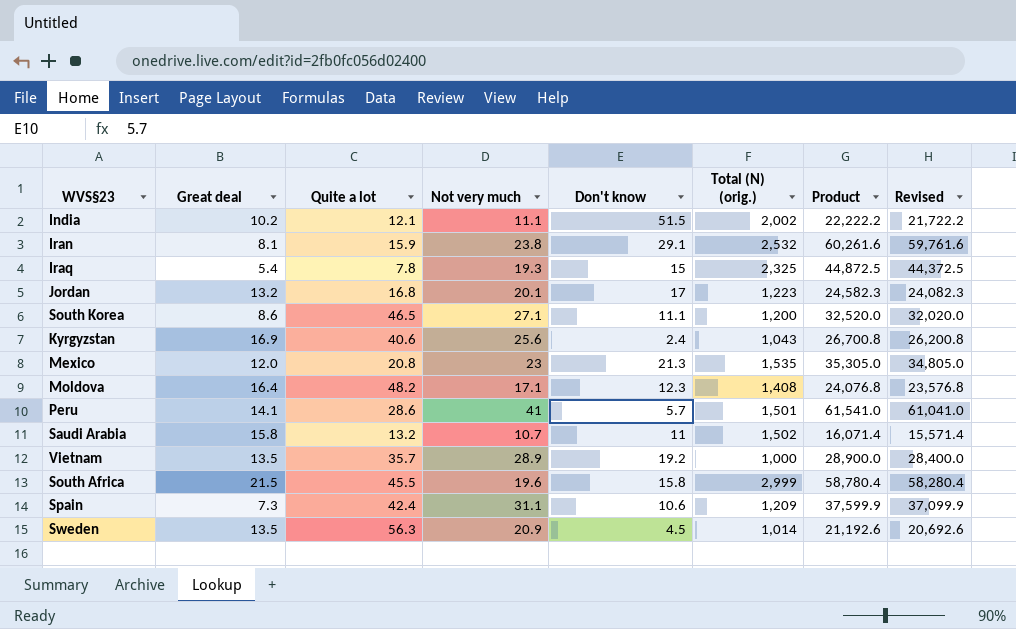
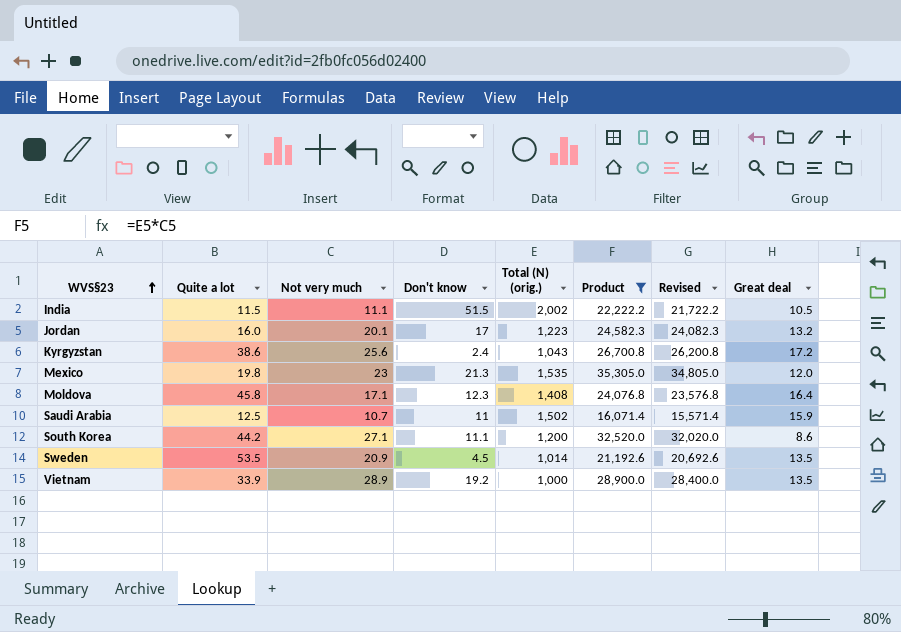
filter: none -> Product <= 35,305.0
row order: none -> WVS§23 ascending
column Great deal | position: 2 -> 8
India | Quite a lot: 12.1 -> 11.5
India | Great deal: 10.2 -> 10.5
Jordan | Quite a lot: 16.8 -> 16.0
Kyrgyzstan | Quite a lot: 40.6 -> 38.6
Kyrgyzstan | Great deal: 16.9 -> 17.2
Mexico | Quite a lot: 20.8 -> 19.8
Moldova | Quite a lot: 48.2 -> 45.8
Saudi Arabia | Quite a lot: 13.2 -> 12.5
Saudi Arabia | Great deal: 15.8 -> 15.9
South Korea | Quite a lot: 46.5 -> 44.2
Sweden | Quite a lot: 56.3 -> 53.5
Vietnam | Quite a lot: 35.7 -> 33.9

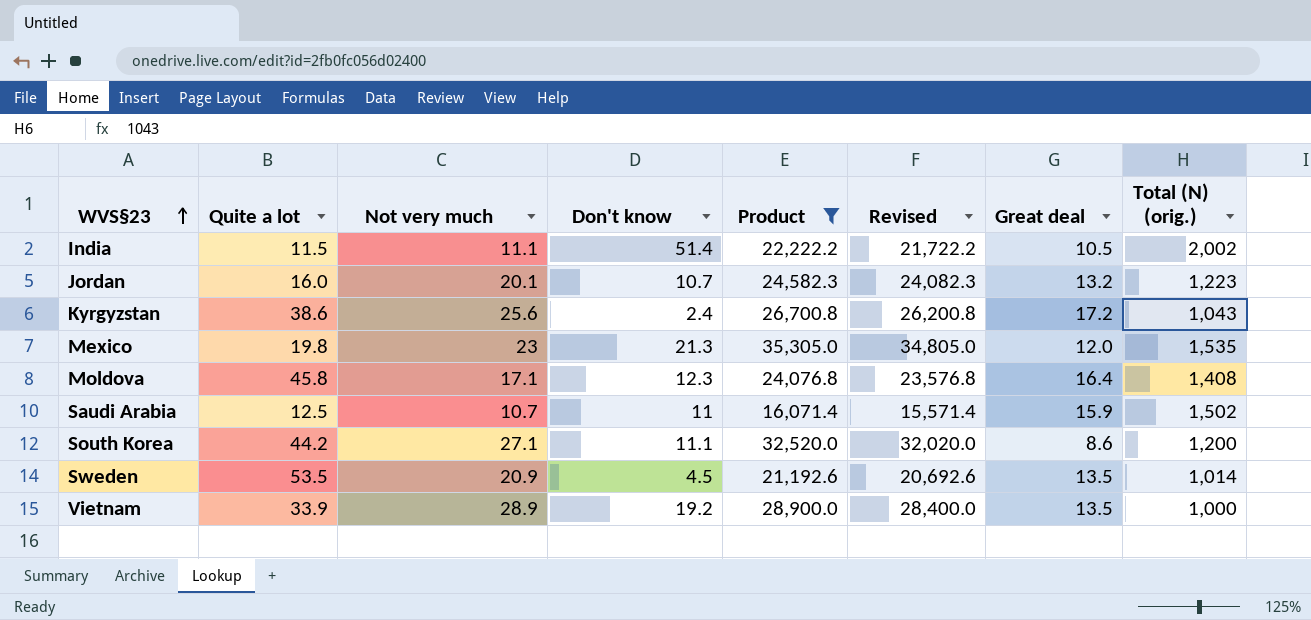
column Total (N) (orig.) | position: 5 -> 8
India | Don't know: 51.5 -> 51.4
Jordan | Don't know: 17 -> 10.7

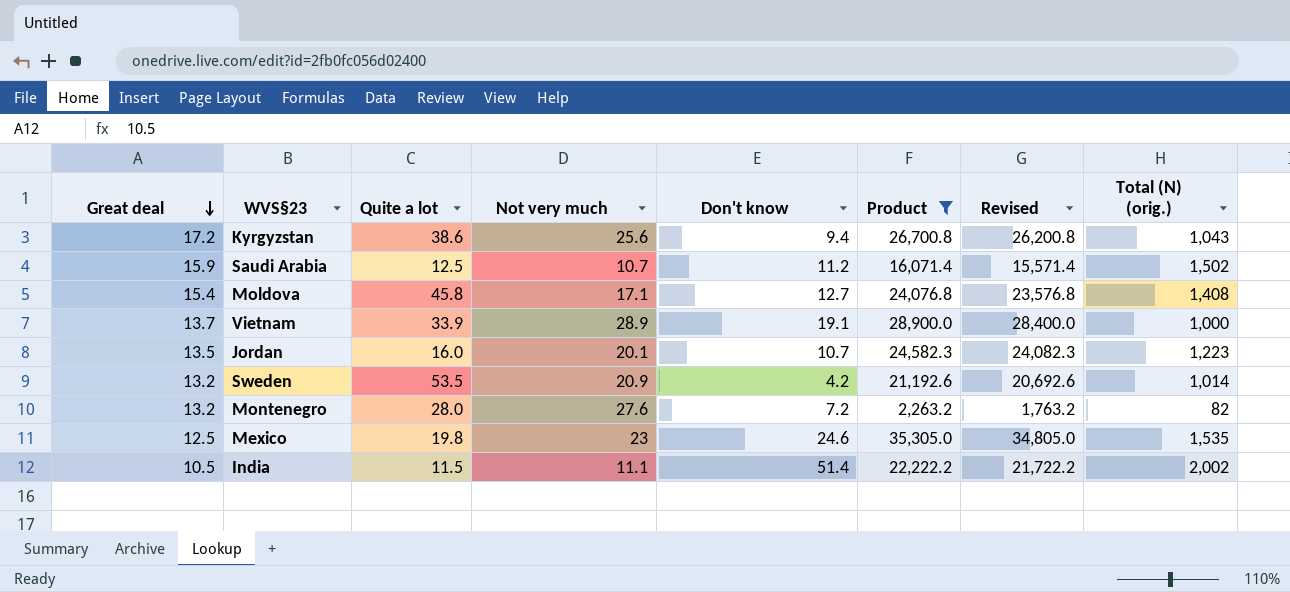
row order: WVS§23 ascending -> Great deal descending
column Great deal | position: 7 -> 1
row South Korea: 44.2 | 27.1 | 11.1 | 32,520.0 | 32,020.0 | 8.6 | 1,200 -> none
Kyrgyzstan | Don't know: 2.4 -> 9.4
Saudi Arabia | Don't know: 11 -> 11.2
Moldova | Great deal: 16.4 -> 15.4
Moldova | Don't know: 12.3 -> 12.7
Vietnam | Great deal: 13.5 -> 13.7
Vietnam | Don't know: 19.2 -> 19.1
Jordan | Great deal: 13.2 -> 13.5
Sweden | Great deal: 13.5 -> 13.2
Sweden | Don't know: 4.5 -> 4.2
row Montenegro: none -> 13.2 | 28.0 | 27.6 | 7.2 | 2,263.2 | 1,763.2 | 82
Mexico | Great deal: 12.0 -> 12.5
Mexico | Don't know: 21.3 -> 24.6

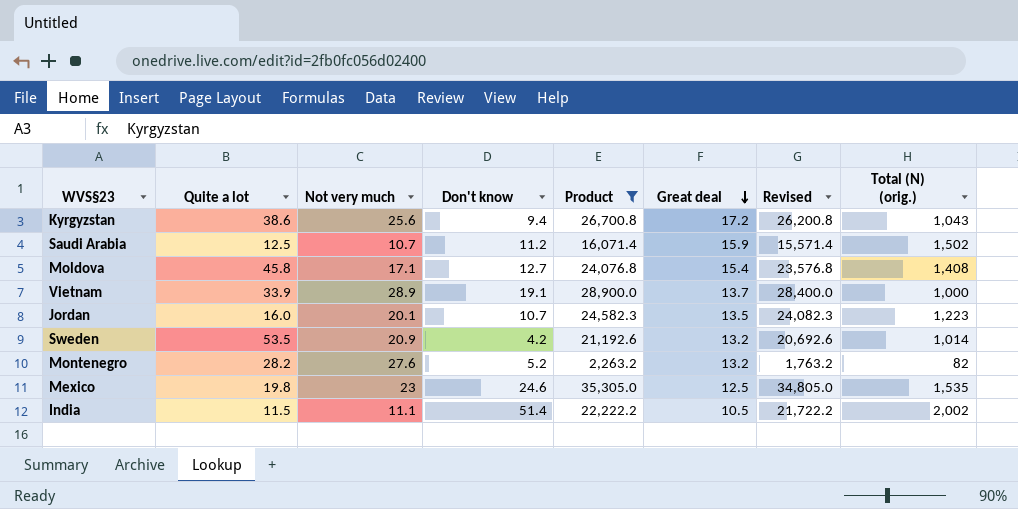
column Great deal | position: 1 -> 6
Montenegro | Quite a lot: 28.0 -> 28.2
Montenegro | Don't know: 7.2 -> 5.2

